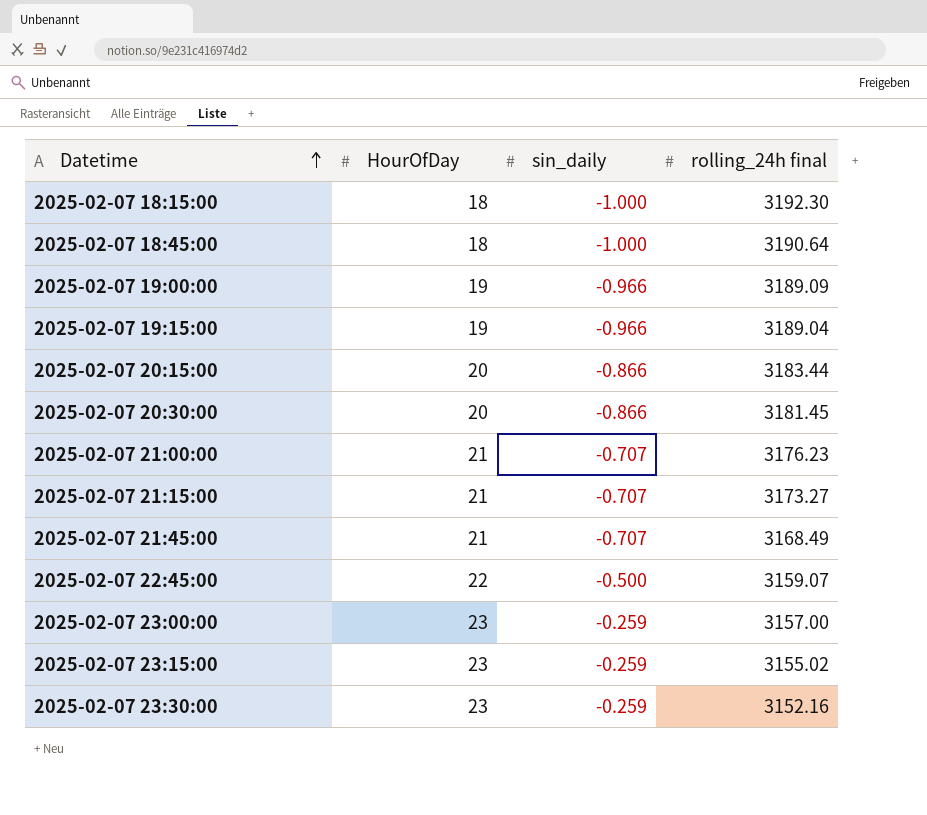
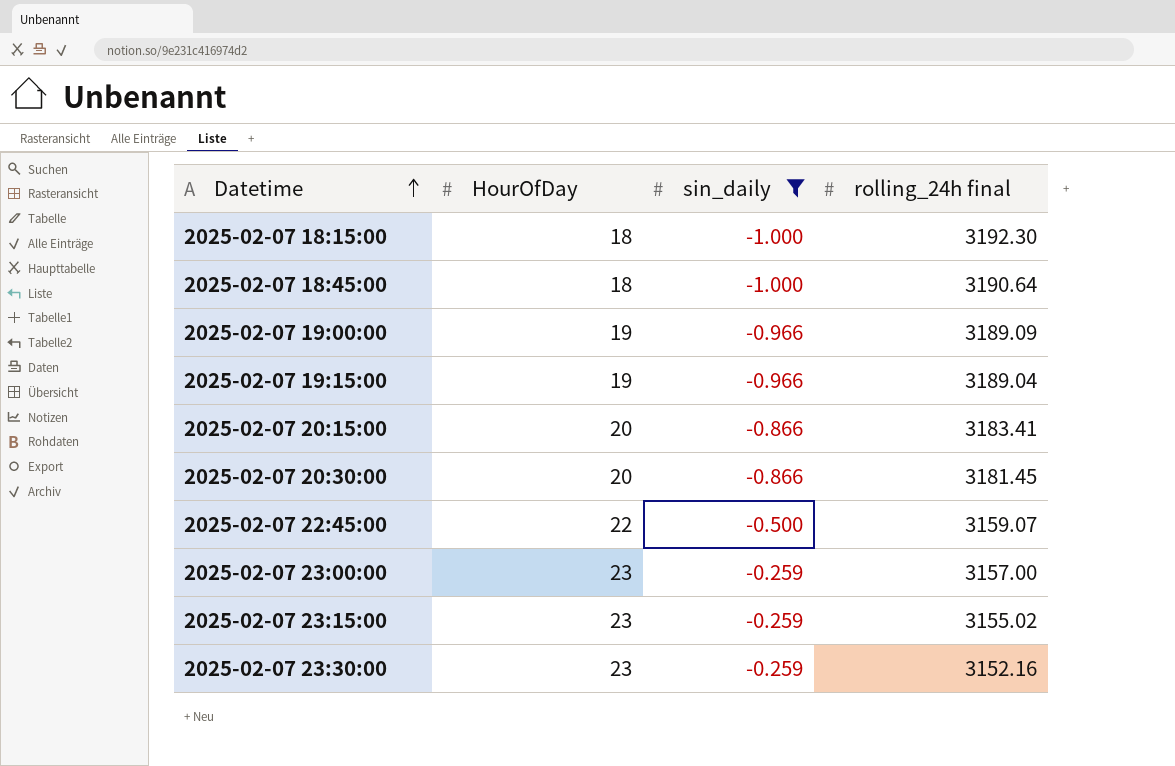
filter: none -> sin_daily != -0.707
2025-02-07 20:15:00 | rolling_24h final: 3183.44 -> 3183.41

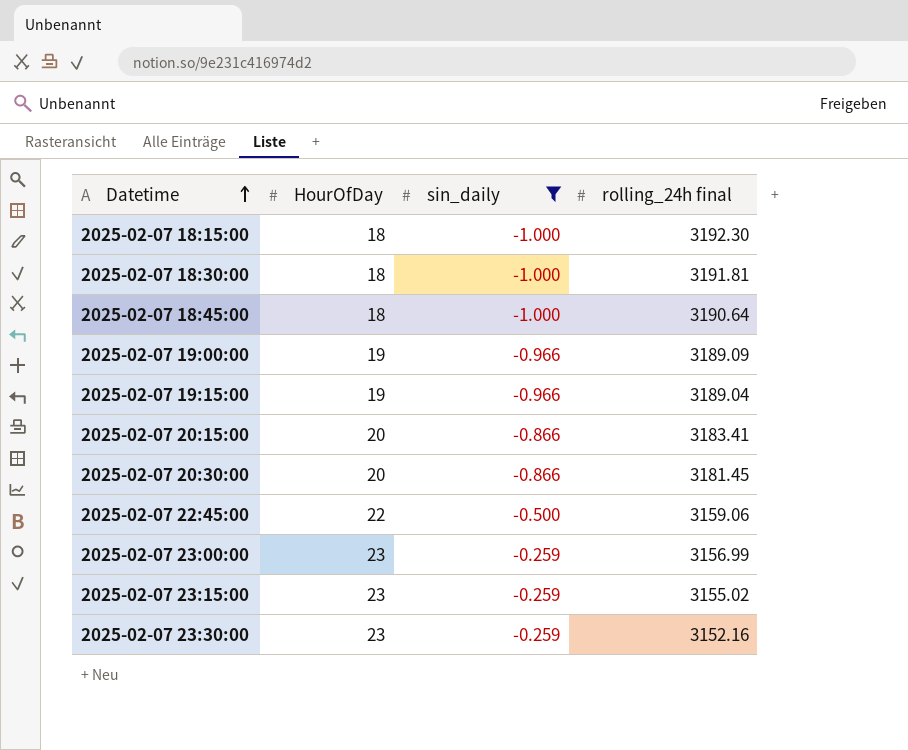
row 2025-02-07 18:30:00: none -> 18 | -1.000 | 3191.81
2025-02-07 22:45:00 | rolling_24h final: 3159.07 -> 3159.06
2025-02-07 23:00:00 | rolling_24h final: 3157.00 -> 3156.99

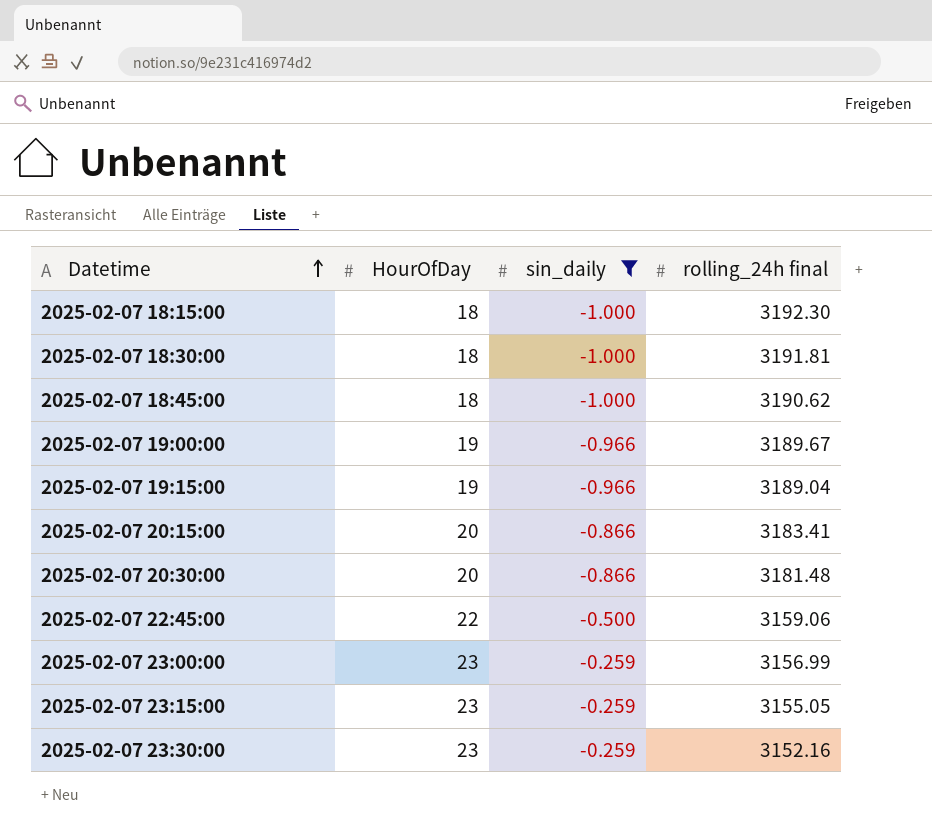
2025-02-07 18:45:00 | rolling_24h final: 3190.64 -> 3190.62
2025-02-07 19:00:00 | rolling_24h final: 3189.09 -> 3189.67
2025-02-07 20:30:00 | rolling_24h final: 3181.45 -> 3181.48
2025-02-07 23:15:00 | rolling_24h final: 3155.02 -> 3155.05

